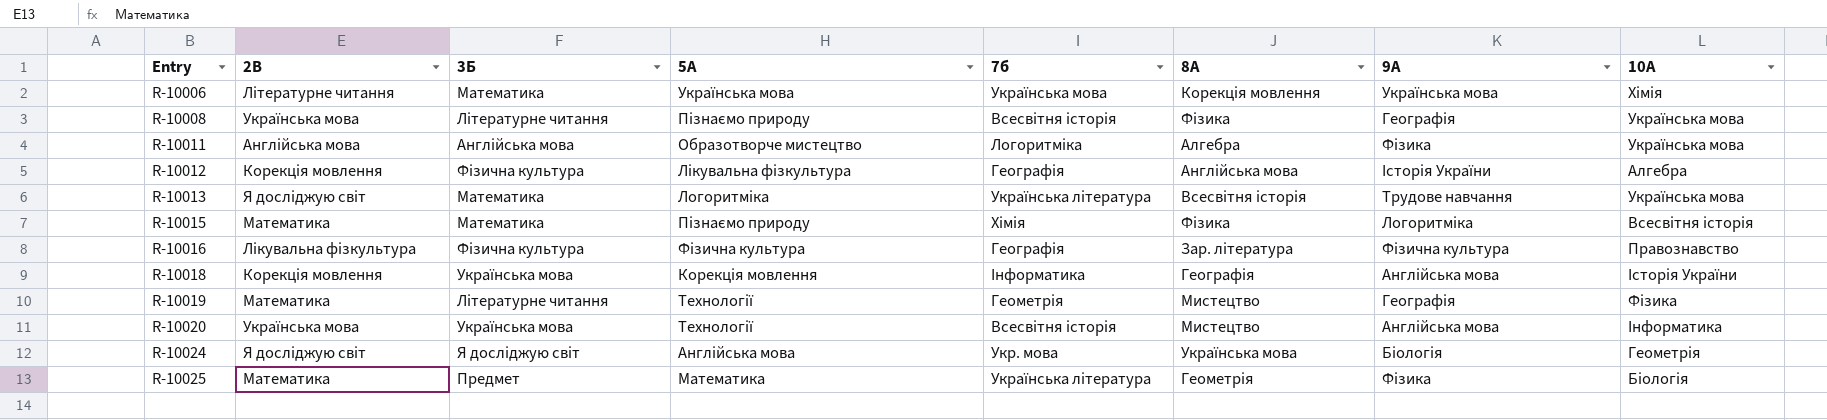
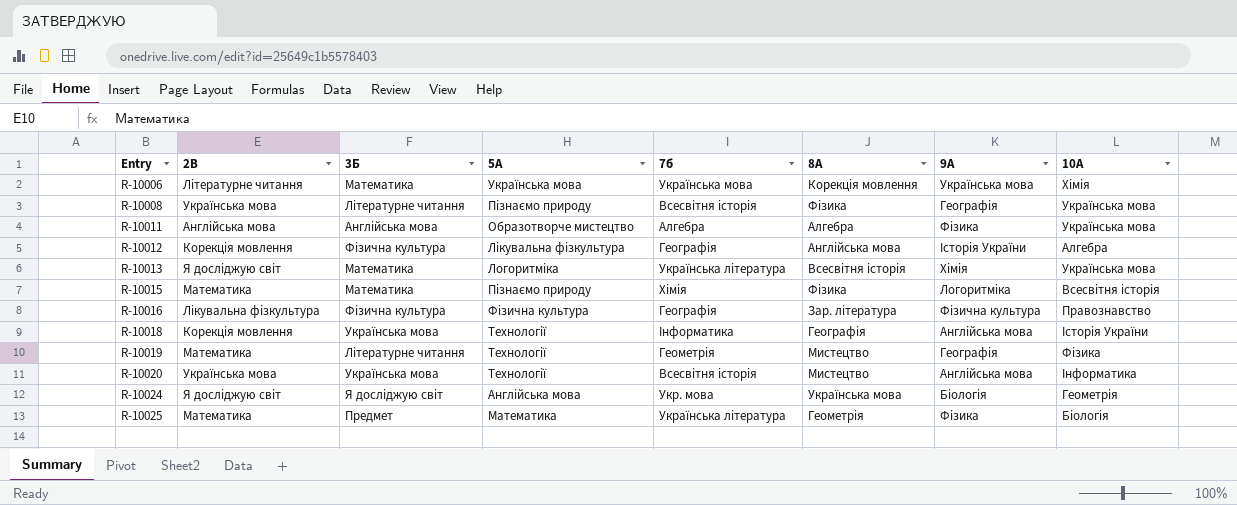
R-10011 | 7б: Логоритміка -> Алгебра
R-10013 | 9А: Трудове навчання -> Хімія
R-10018 | 5А: Корекція мовлення -> Технології

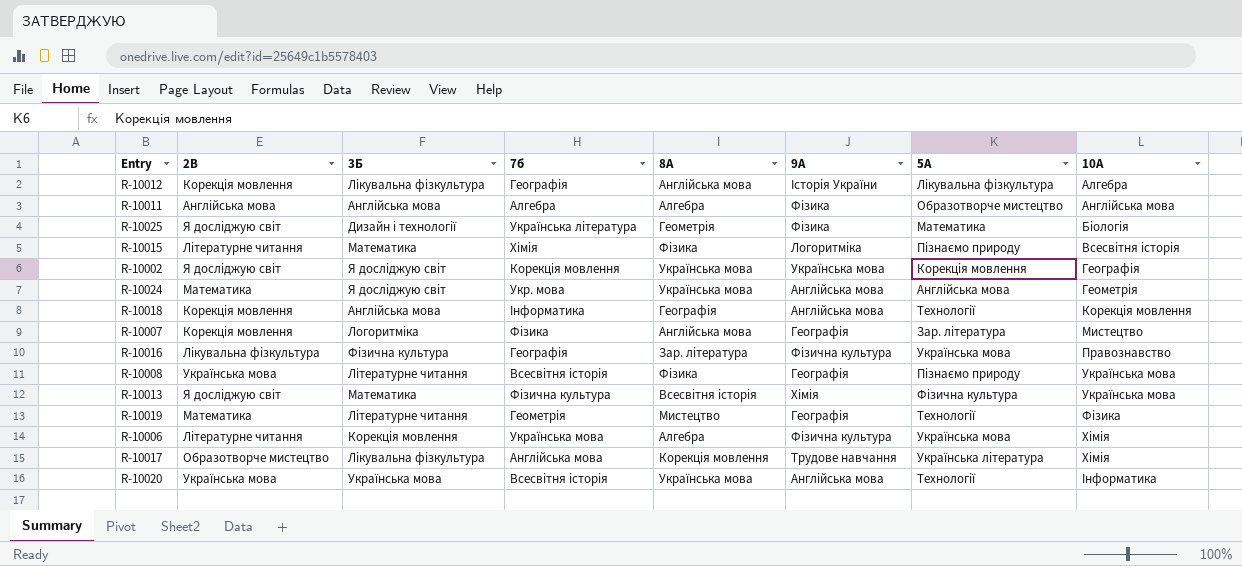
row order: Entry ascending -> 10А ascending
column 5А | position: 4 -> 7
R-10012 | 3Б: Фізична культура -> Лікувальна фізкультура
R-10011 | 10А: Українська мова -> Англійська мова
R-10025 | 2В: Математика -> Я досліджую світ
R-10025 | 3Б: Предмет -> Дизайн і технології
R-10015 | 2В: Математика -> Літературне читання
row R-10002: none -> Я досліджую світ | Я досліджую світ | Корекція мовлення | Українська мова | Українська мова | Корекція мовлення | Географія
R-10024 | 2В: Я досліджую світ -> Математика
R-10024 | 9А: Біологія -> Англійська мова
R-10018 | 3Б: Українська мова -> Англійська мова
R-10018 | 10А: Історія України -> Корекція мовлення
row R-10007: none -> Корекція мовлення | Логоритміка | Фізика | Англійська мова | Географія | Зар. література | Мистецтво
R-10016 | 5А: Фізична культура -> Українська мова
R-10013 | 7б: Українська література -> Фізична культура
R-10013 | 5А: Логоритміка -> Фізична культура
R-10006 | 3Б: Математика -> Корекція мовлення
R-10006 | 8А: Корекція мовлення -> Алгебра
R-10006 | 9А: Українська мова -> Фізична культура
row R-10017: none -> Образотворче мистецтво | Лікувальна фізкультура | Англійська мова | Корекція мовлення | Трудове навчання | Українська література | Хімія
R-10020 | 8А: Мистецтво -> Українська мова

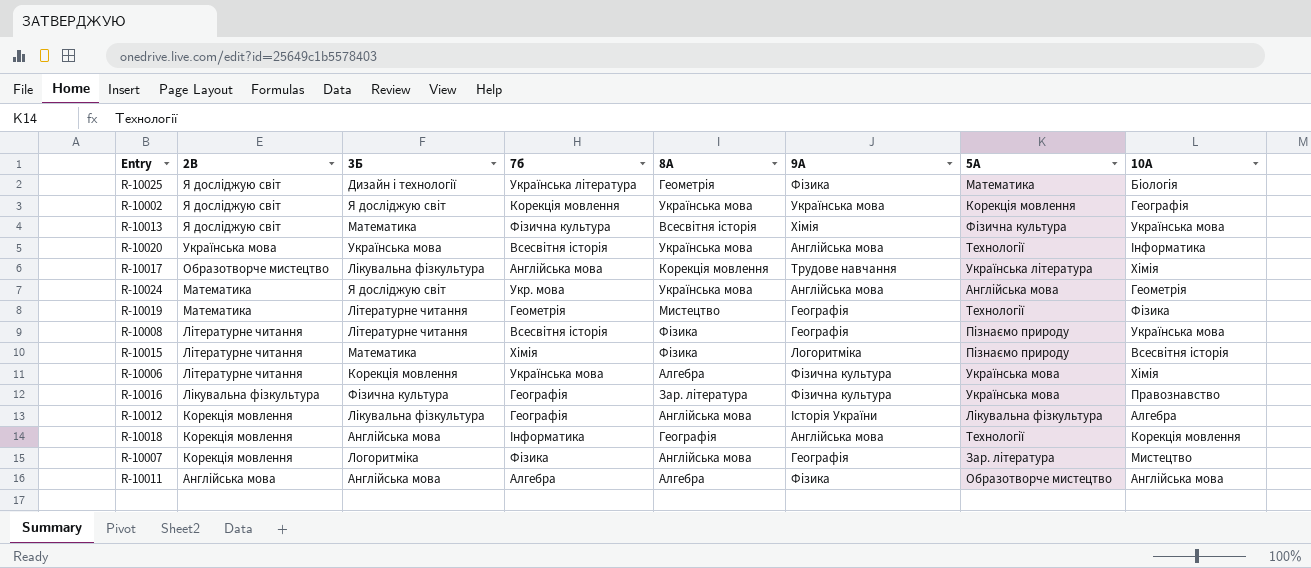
row order: 10А ascending -> 2В descending
R-10008 | 2В: Українська мова -> Літературне читання

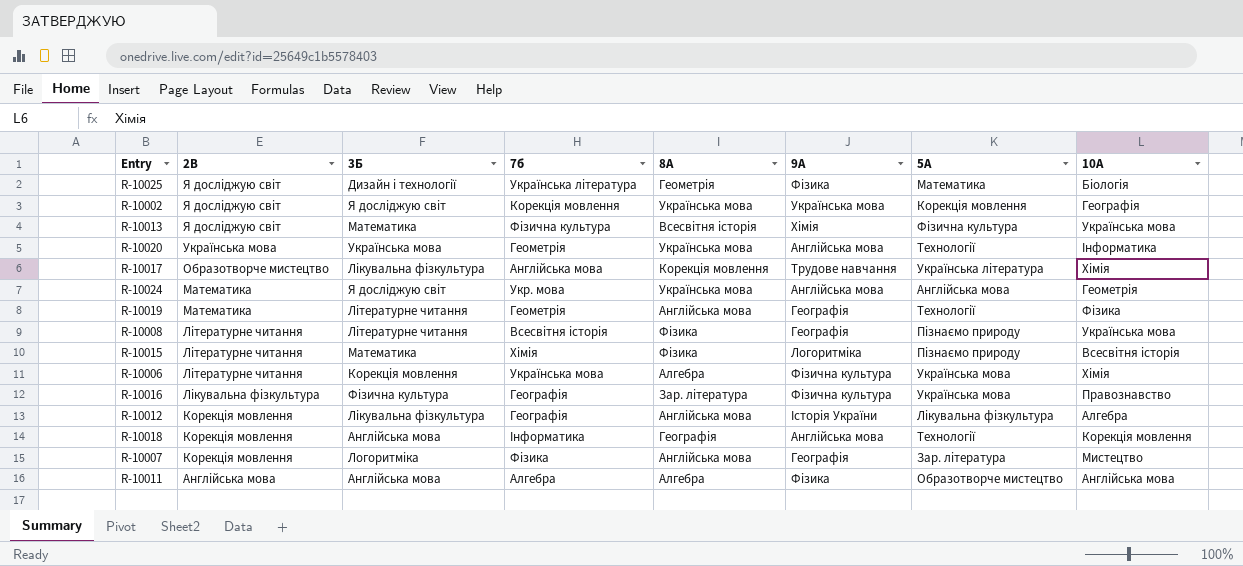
R-10020 | 7б: Всесвітня історія -> Геометрія
R-10019 | 8А: Мистецтво -> Англійська мова

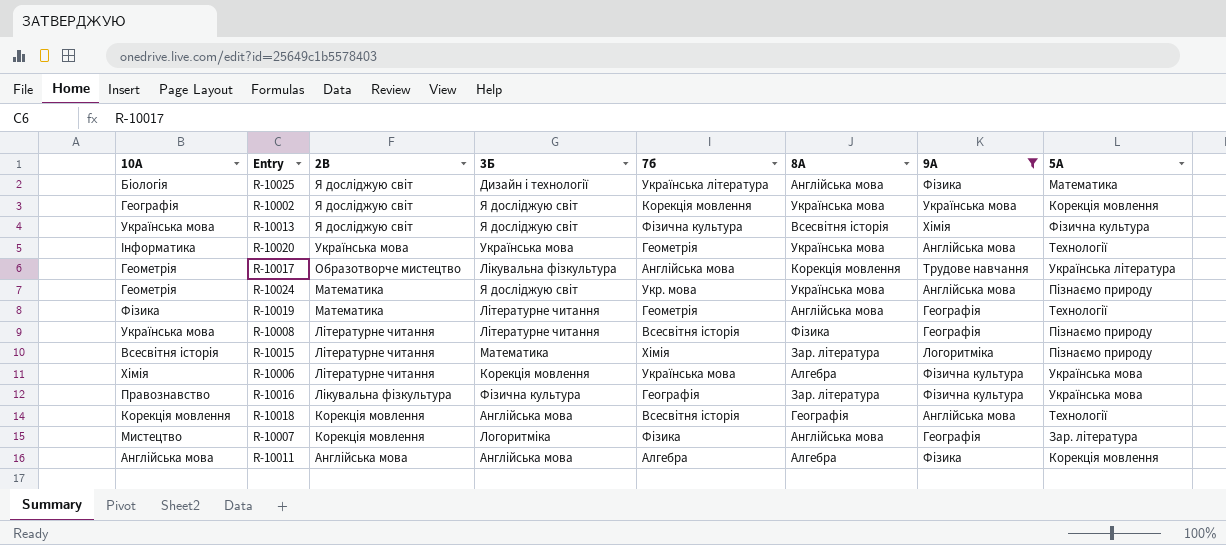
filter: none -> 9А != Історія України
column 10А | position: 8 -> 1
R-10025 | 8А: Геометрія -> Англійська мова
R-10013 | 3Б: Математика -> Я досліджую світ
R-10017 | 10А: Хімія -> Геометрія
R-10024 | 5А: Англійська мова -> Пізнаємо природу
R-10015 | 8А: Фізика -> Зар. література
R-10018 | 7б: Інформатика -> Всесвітня історія
R-10011 | 5А: Образотворче мистецтво -> Корекція мовлення

